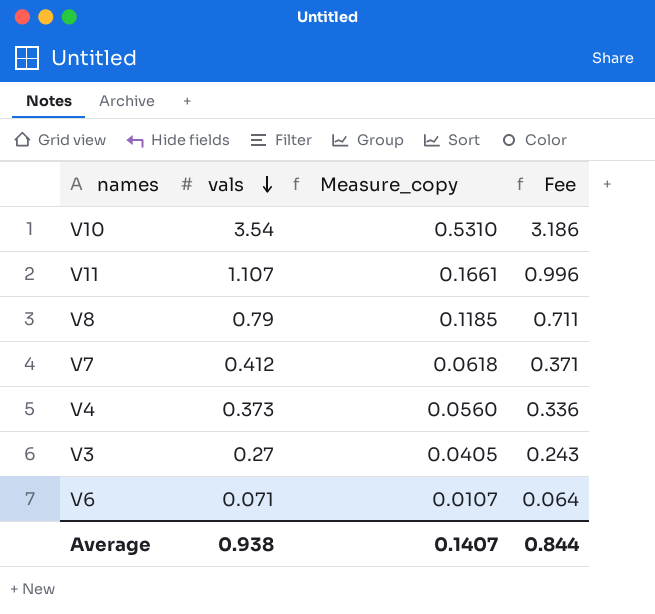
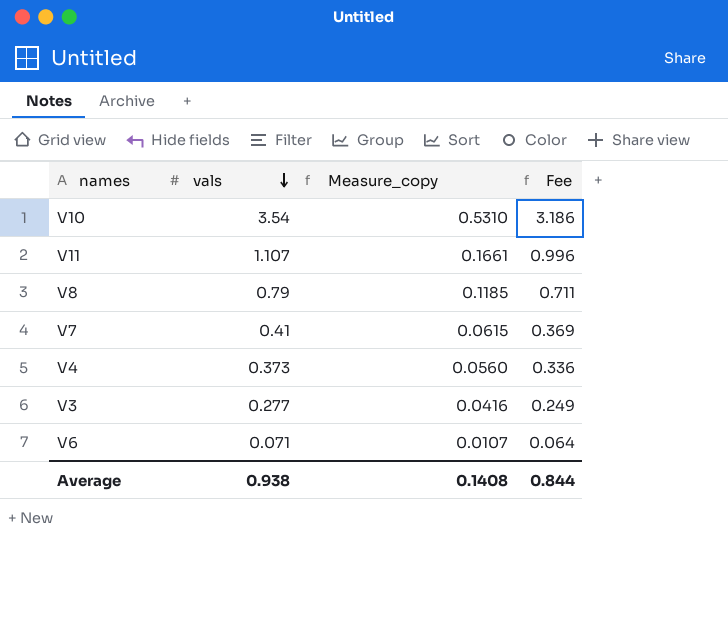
V7 | vals: 0.412 -> 0.41
V7 | Measure_copy: 0.0618 -> 0.0615
V7 | Fee: 0.371 -> 0.369
V3 | vals: 0.27 -> 0.277
V3 | Measure_copy: 0.0405 -> 0.0416
V3 | Fee: 0.243 -> 0.249
Average | Measure_copy: 0.1407 -> 0.1408

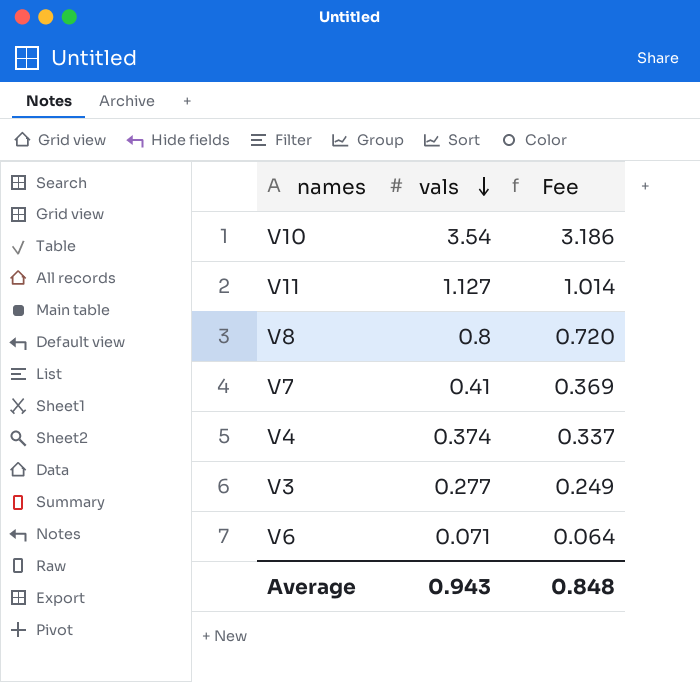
column Measure_copy | formula: [vals] * 0.15 -> none
V11 | vals: 1.107 -> 1.127
V11 | Fee: 0.996 -> 1.014
V8 | vals: 0.79 -> 0.8
V8 | Fee: 0.711 -> 0.720
V4 | vals: 0.373 -> 0.374
V4 | Fee: 0.336 -> 0.337
Average | vals: 0.938 -> 0.943
Average | Fee: 0.844 -> 0.848

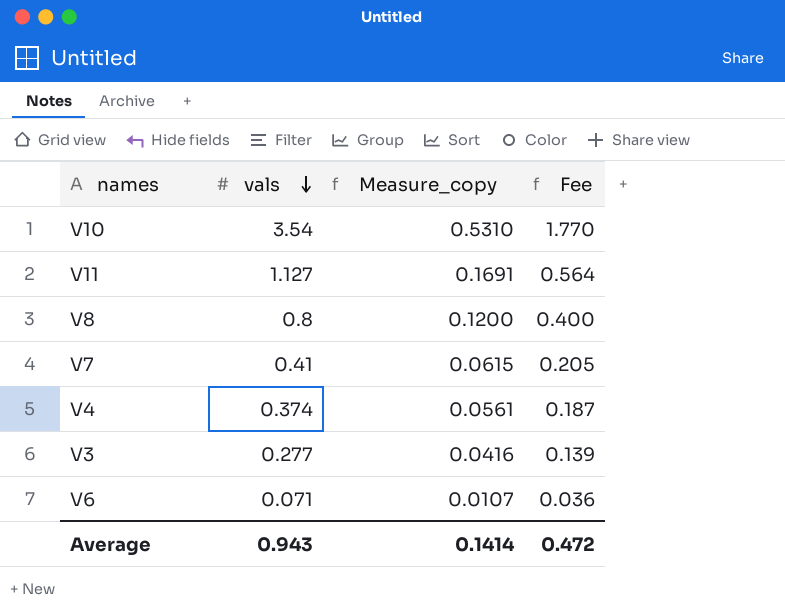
column Measure_copy | formula: none -> [vals] * 0.15
column Fee | formula: [vals] * 0.9 -> [vals] * 0.5
Average | Fee: 0.848 -> 0.472

